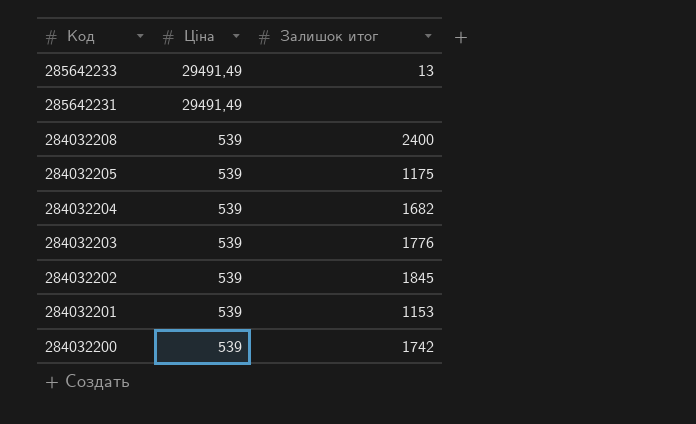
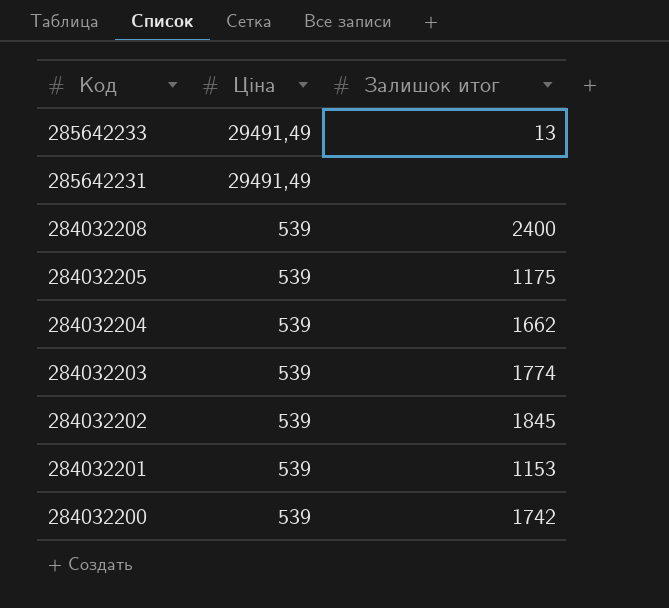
284032204 | Залишок итог: 1682 -> 1662
284032203 | Залишок итог: 1776 -> 1774

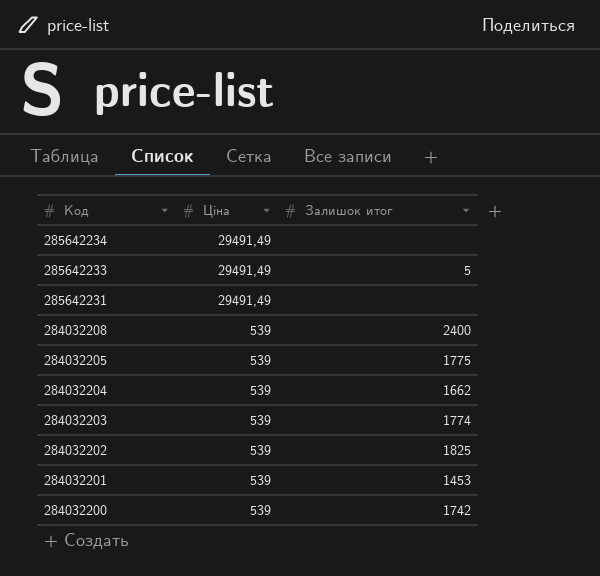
row 285642234: none -> 29491,49 | none
285642233 | Залишок итог: 13 -> 5
284032205 | Залишок итог: 1175 -> 1775
284032202 | Залишок итог: 1845 -> 1825
284032201 | Залишок итог: 1153 -> 1453

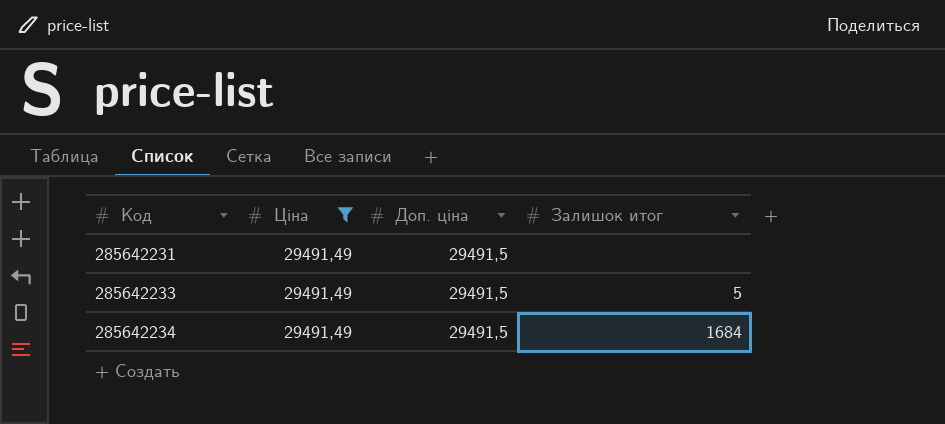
filter: none -> Ціна = 29491,49
row order: Код descending -> Код ascending
column Доп. ціна | position: none -> 3
285642234 | Залишок итог: none -> 1684

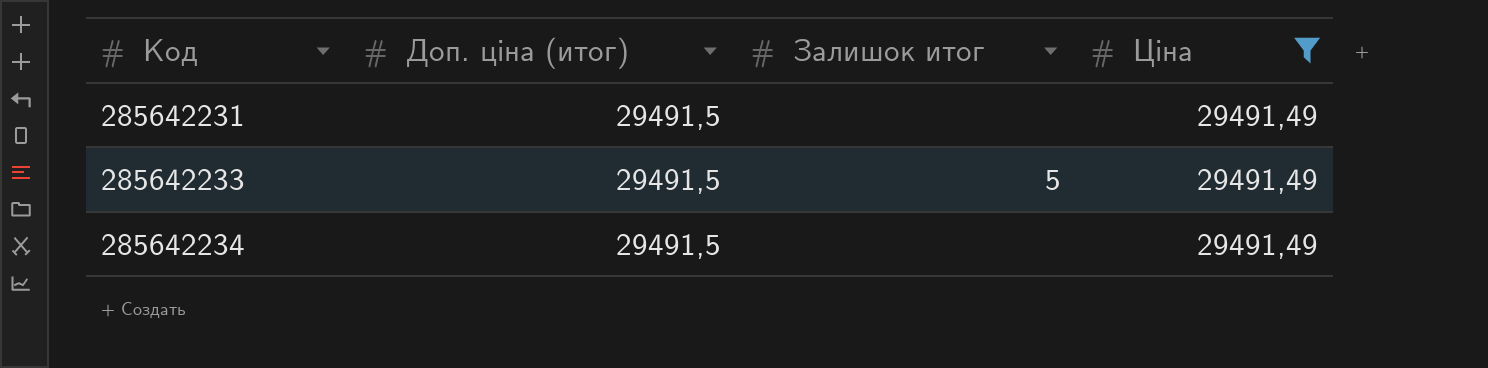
column name: Доп. ціна -> Доп. ціна (итог)
column Ціна | position: 2 -> 4
285642234 | Залишок итог: 1684 -> none

